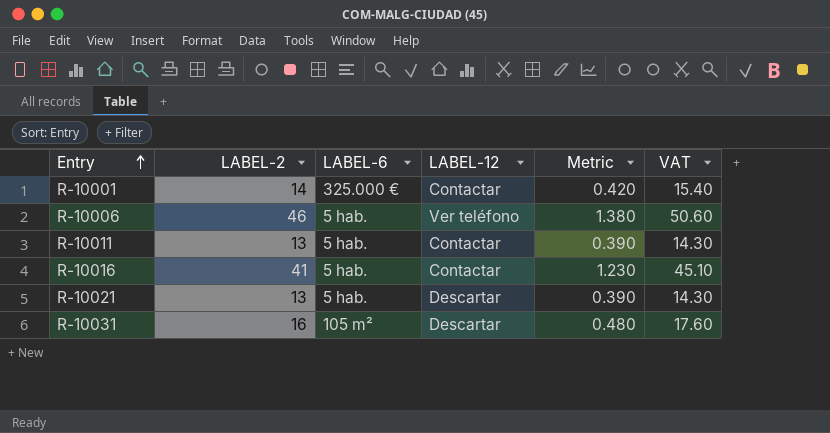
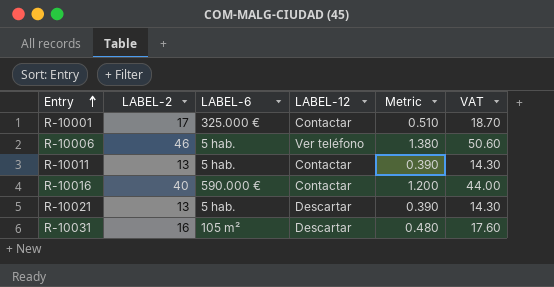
R-10001 | LABEL-2: 14 -> 17
R-10001 | Metric: 0.420 -> 0.510
R-10001 | VAT: 15.40 -> 18.70
R-10016 | LABEL-2: 41 -> 40
R-10016 | LABEL-6: 5 hab. -> 590.000 €
R-10016 | Metric: 1.230 -> 1.200
R-10016 | VAT: 45.10 -> 44.00

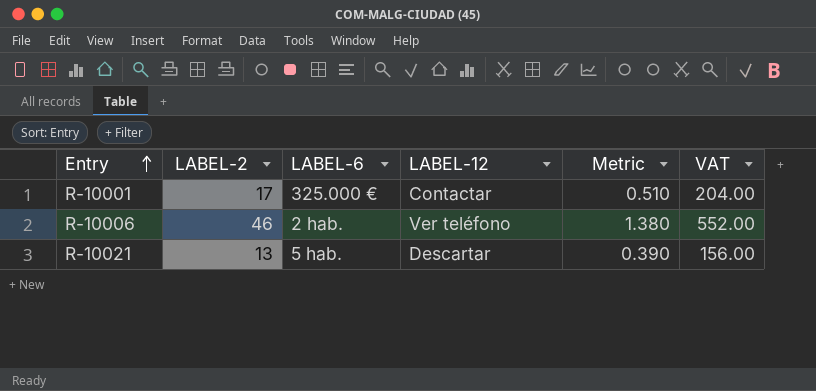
column VAT | formula: [LABEL-2] * 1.1 -> [LABEL-2] * 12
row R-10011: 13 | 5 hab. | Contactar | 0.390 | 14.30 -> none
row R-10016: 40 | 590.000 € | Contactar | 1.200 | 44.00 -> none
row R-10031: 16 | 105 m² | Descartar | 0.480 | 17.60 -> none
R-10006 | LABEL-6: 5 hab. -> 2 hab.

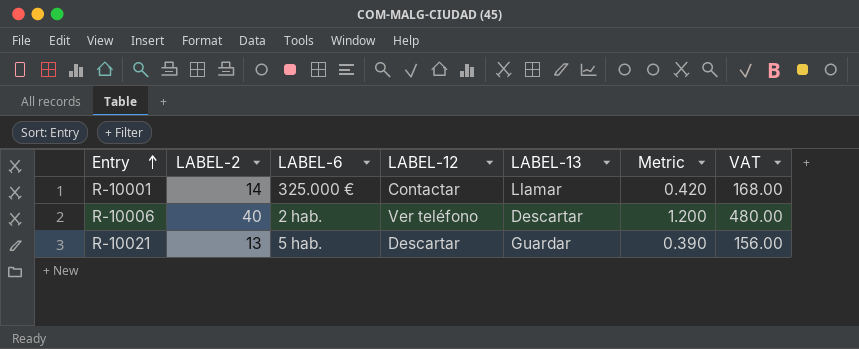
column LABEL-13 | position: none -> 5
R-10001 | LABEL-2: 17 -> 14
R-10001 | Metric: 0.510 -> 0.420
R-10001 | VAT: 204.00 -> 168.00
R-10006 | LABEL-2: 46 -> 40
R-10006 | Metric: 1.380 -> 1.200
R-10006 | VAT: 552.00 -> 480.00

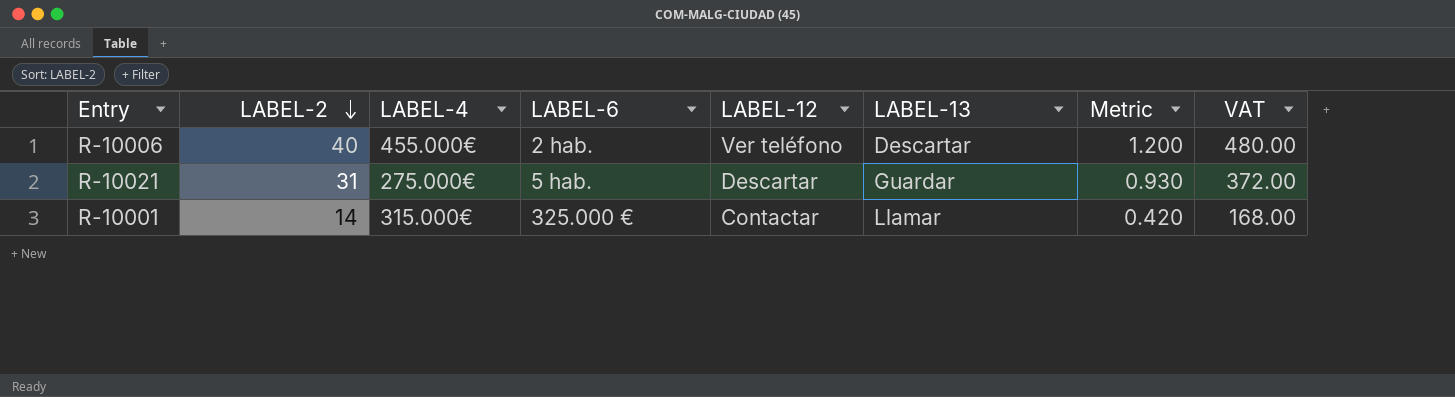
row order: Entry ascending -> LABEL-2 descending
column LABEL-4 | position: none -> 3
R-10021 | LABEL-2: 13 -> 31
R-10021 | Metric: 0.390 -> 0.930
R-10021 | VAT: 156.00 -> 372.00

